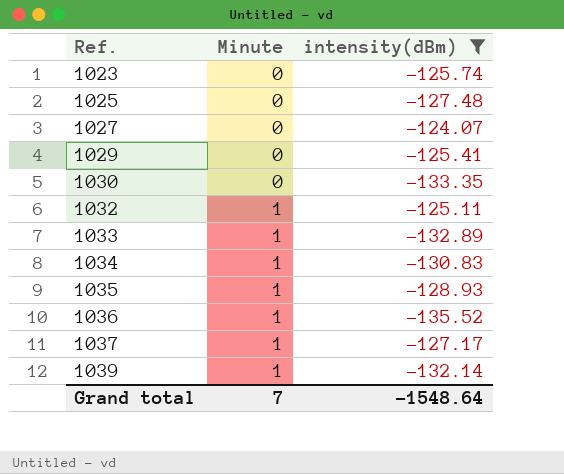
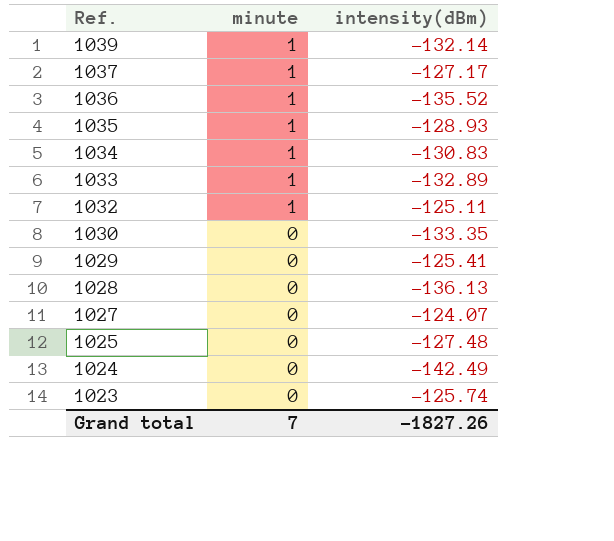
filter: intensity(dBm) >= -135.52 -> none
row order: Ref. ascending -> Ref. descending
column name: Minute -> minute
Grand total | intensity(dBm): -1548.64 -> -1827.26

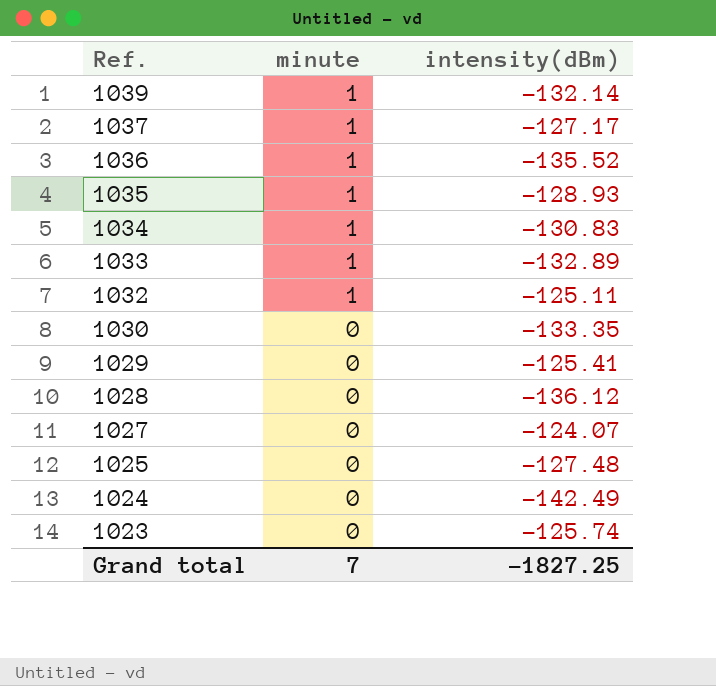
1028 | intensity(dBm): -136.13 -> -136.12
Grand total | intensity(dBm): -1827.26 -> -1827.25

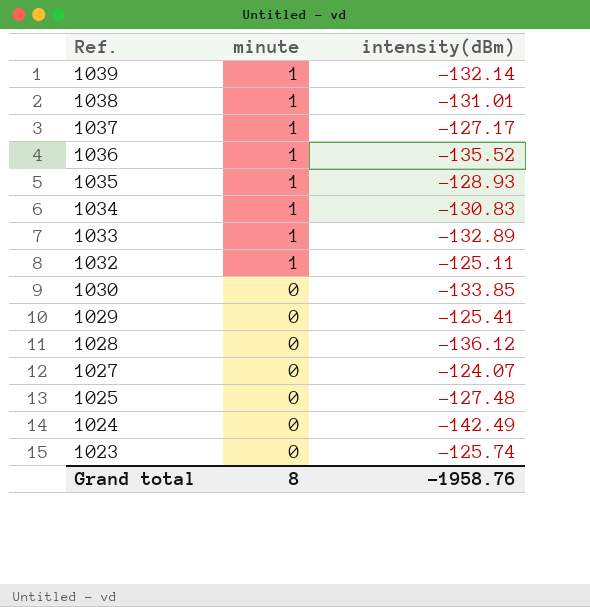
row 1038: none -> 1 | -131.01
1030 | intensity(dBm): -133.35 -> -133.85
Grand total | minute: 7 -> 8
Grand total | intensity(dBm): -1827.25 -> -1958.76

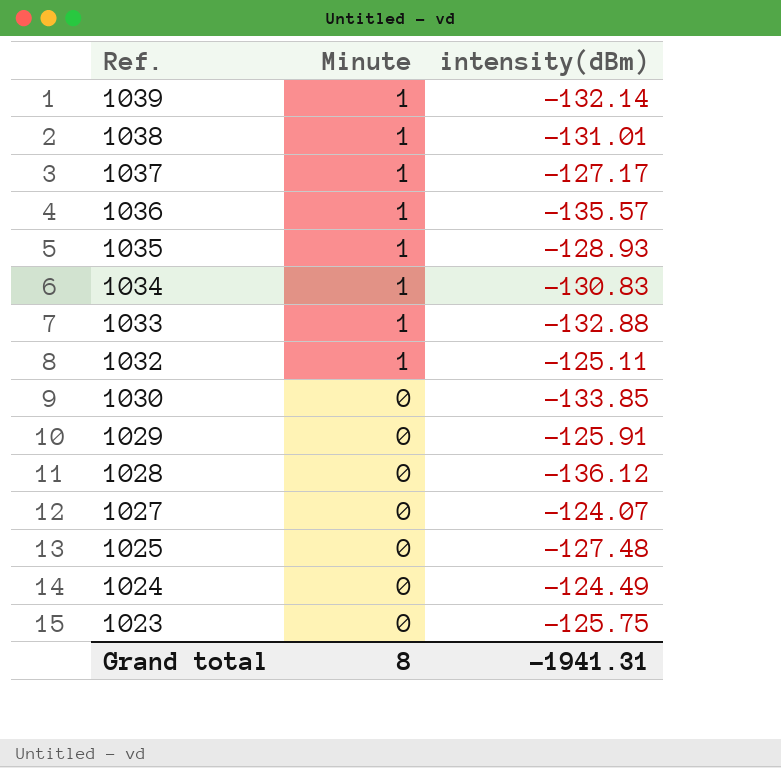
column name: minute -> Minute
1036 | intensity(dBm): -135.52 -> -135.57
1033 | intensity(dBm): -132.89 -> -132.88
1029 | intensity(dBm): -125.41 -> -125.91
1024 | intensity(dBm): -142.49 -> -124.49
1023 | intensity(dBm): -125.74 -> -125.75
Grand total | intensity(dBm): -1958.76 -> -1941.31

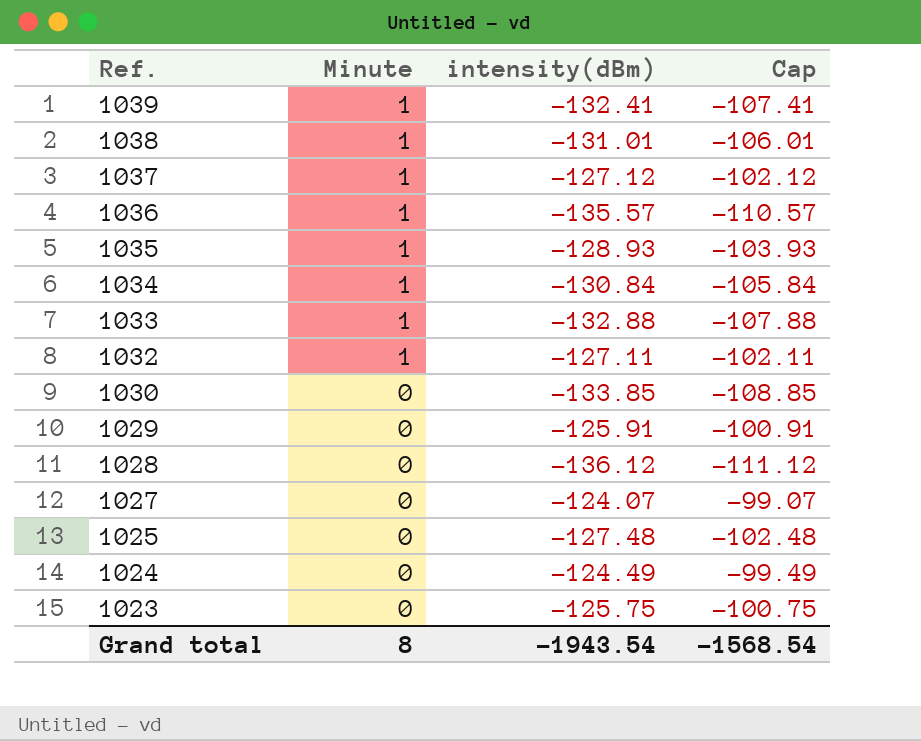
column Cap | formula: none -> [intensity(dBm)] + 25
1039 | intensity(dBm): -132.14 -> -132.41
1037 | intensity(dBm): -127.17 -> -127.12
1034 | intensity(dBm): -130.83 -> -130.84
1032 | intensity(dBm): -125.11 -> -127.11
Grand total | intensity(dBm): -1941.31 -> -1943.54

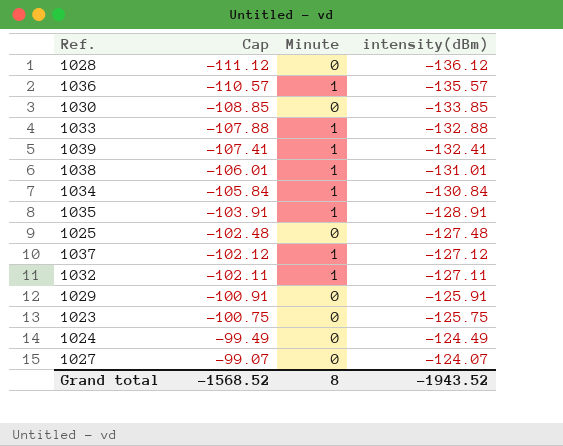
row order: Ref. descending -> Cap ascending
column Cap | position: 4 -> 2
1035 | Cap: -103.93 -> -103.91
1035 | intensity(dBm): -128.93 -> -128.91
Grand total | Cap: -1568.54 -> -1568.52
Grand total | intensity(dBm): -1943.54 -> -1943.52

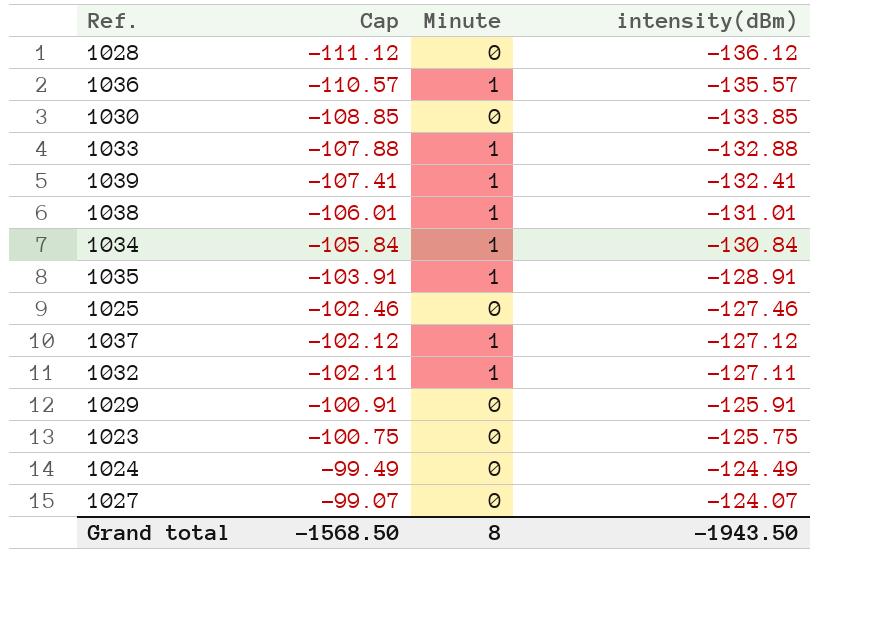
1025 | Cap: -102.48 -> -102.46
1025 | intensity(dBm): -127.48 -> -127.46
Grand total | Cap: -1568.52 -> -1568.50
Grand total | intensity(dBm): -1943.52 -> -1943.50

